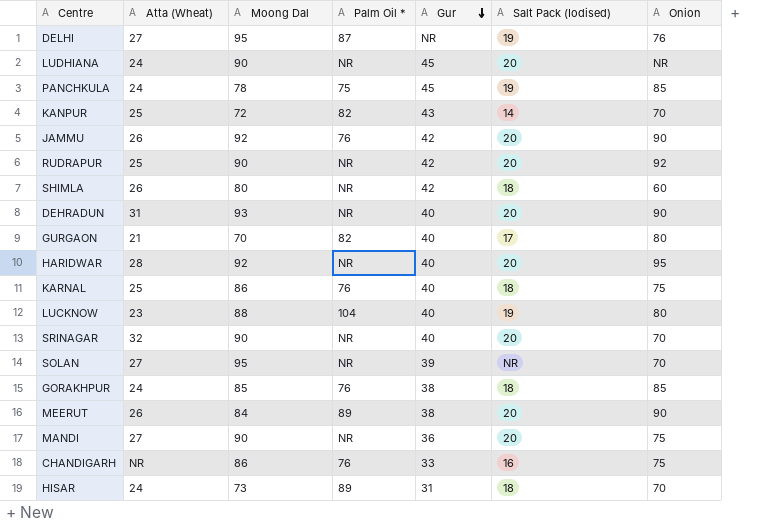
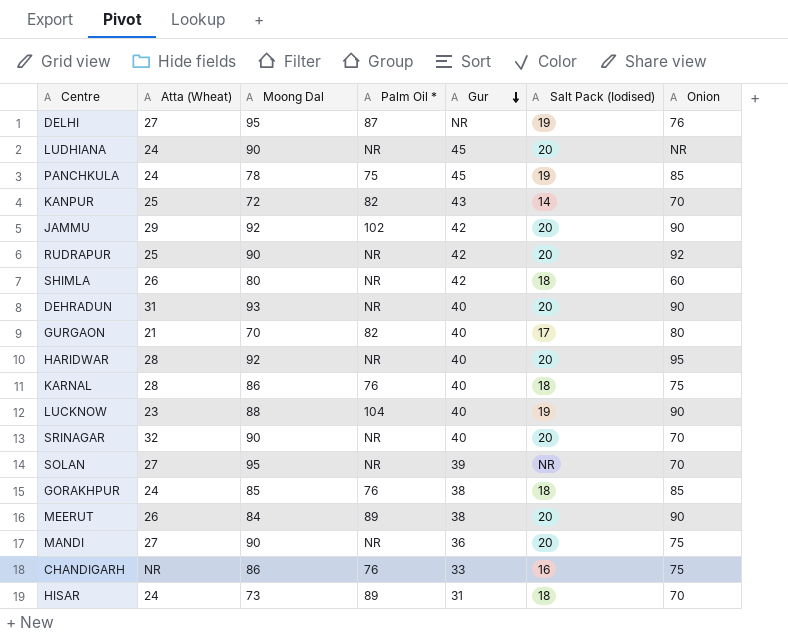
JAMMU | Atta (Wheat): 26 -> 29
JAMMU | Palm Oil *: 76 -> 102
KARNAL | Atta (Wheat): 25 -> 28
LUCKNOW | Onion: 80 -> 90

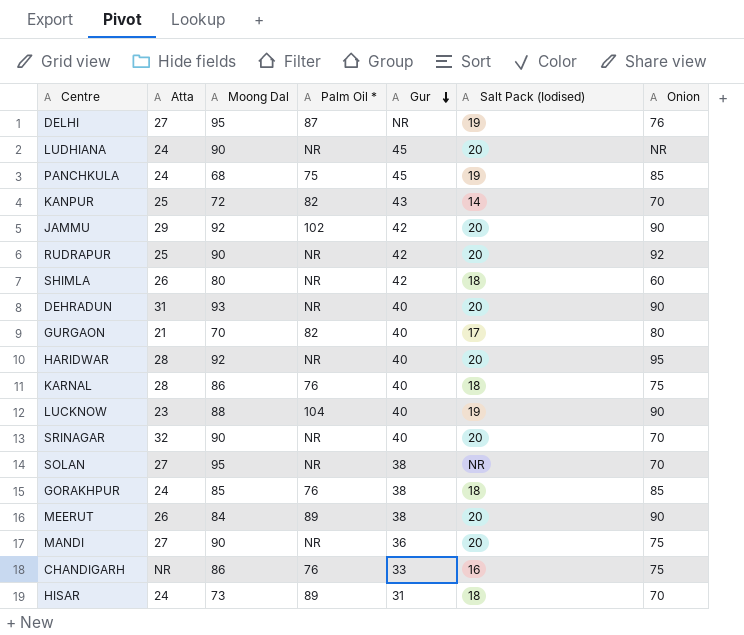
column name: Atta (Wheat) -> Atta
PANCHKULA | Moong Dal: 78 -> 68
SOLAN | Gur: 39 -> 38

